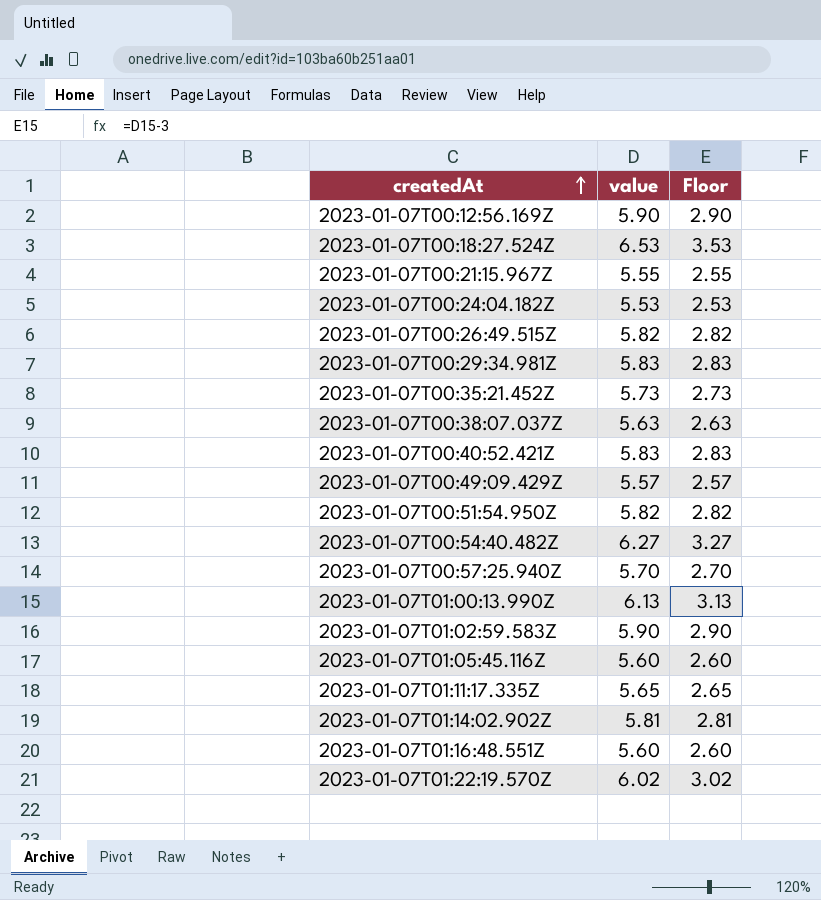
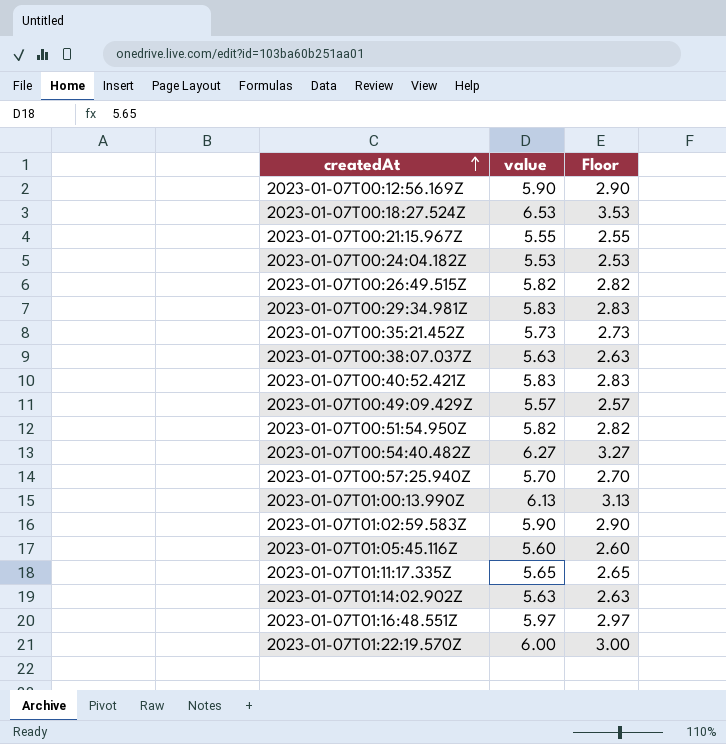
2023-01-07T01:14:02.902Z | value: 5.81 -> 5.63
2023-01-07T01:14:02.902Z | Floor: 2.81 -> 2.63
2023-01-07T01:16:48.551Z | value: 5.60 -> 5.97
2023-01-07T01:16:48.551Z | Floor: 2.60 -> 2.97
2023-01-07T01:22:19.570Z | value: 6.02 -> 6.00
2023-01-07T01:22:19.570Z | Floor: 3.02 -> 3.00

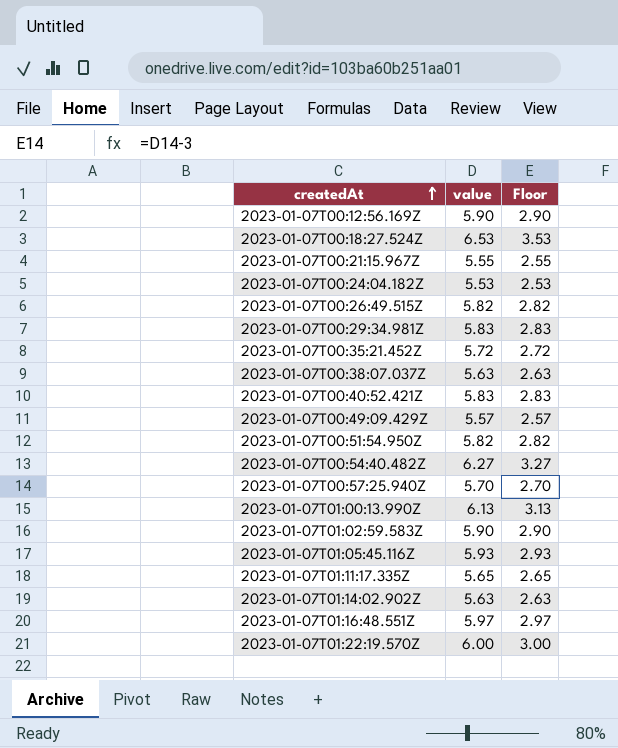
2023-01-07T00:35:21.452Z | value: 5.73 -> 5.72
2023-01-07T00:35:21.452Z | Floor: 2.73 -> 2.72
2023-01-07T01:05:45.116Z | value: 5.60 -> 5.93
2023-01-07T01:05:45.116Z | Floor: 2.60 -> 2.93

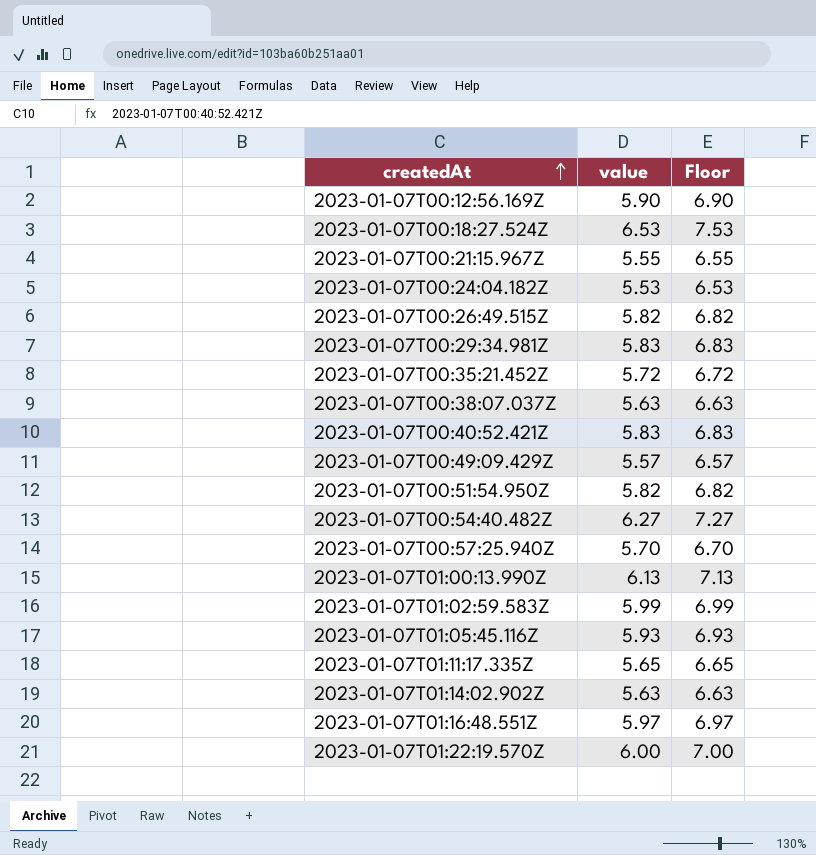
column Floor | formula: [value] - 3 -> [value] + 1
2023-01-07T01:02:59.583Z | value: 5.90 -> 5.99

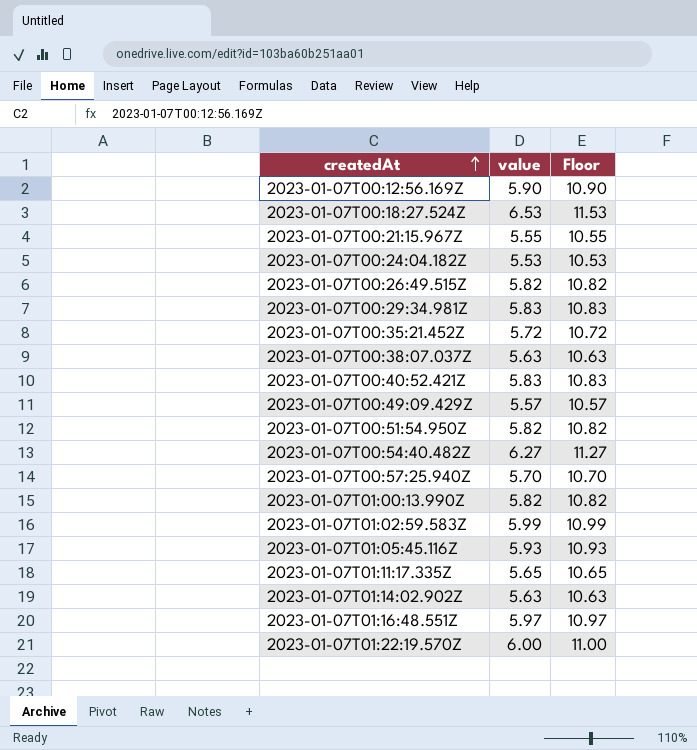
column Floor | formula: [value] + 1 -> [value] + 5
2023-01-07T01:00:13.990Z | value: 6.13 -> 5.82

